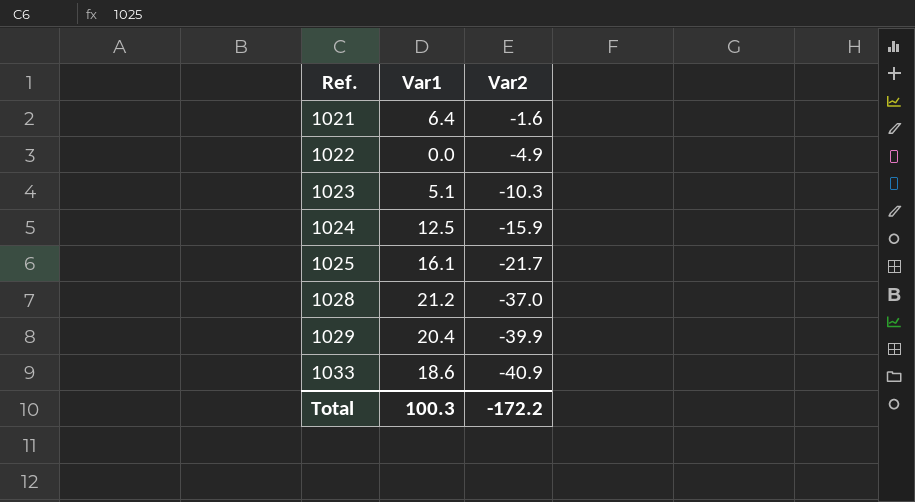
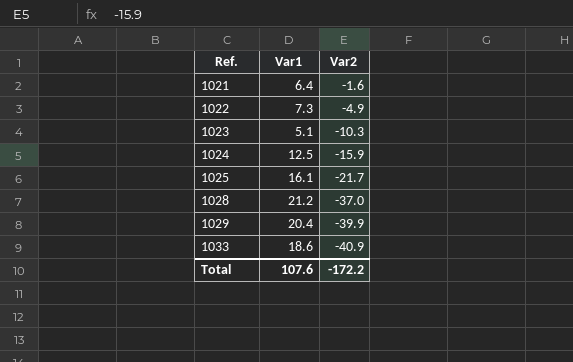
1022 | Var1: 0.0 -> 7.3
Total | Var1: 100.3 -> 107.6

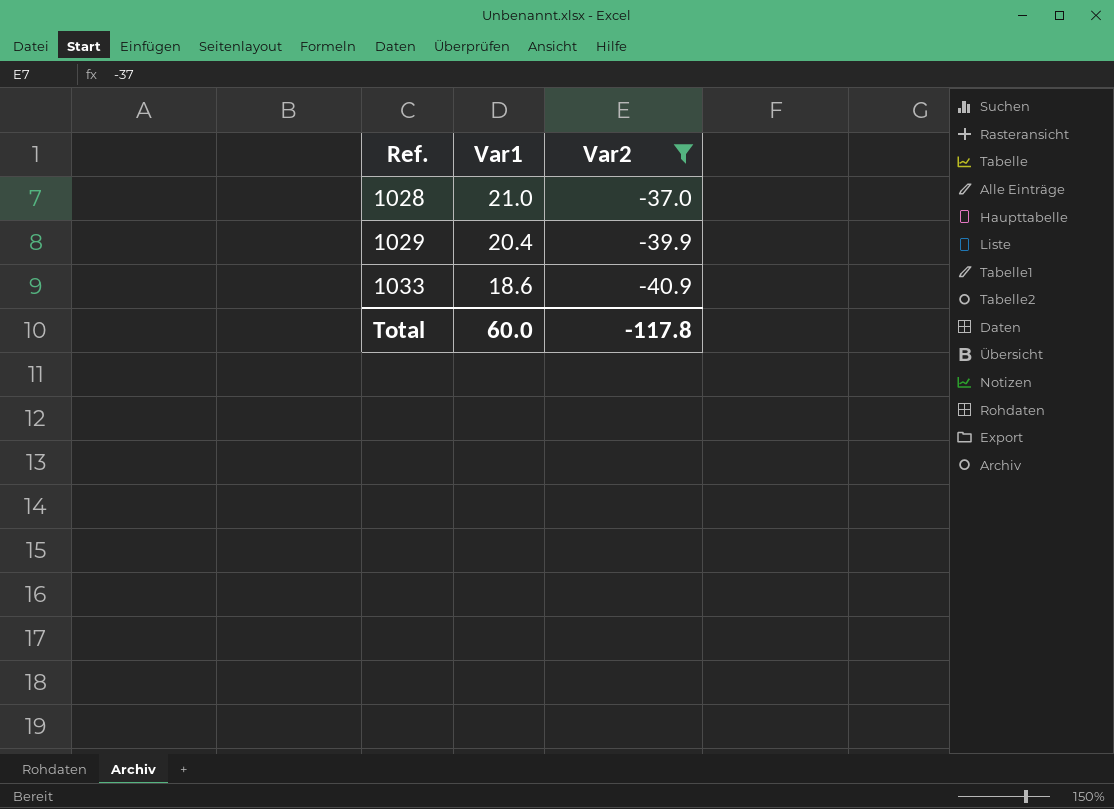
filter: none -> Var2 <= -37.0
1028 | Var1: 21.2 -> 21.0
Total | Var1: 107.6 -> 60.0
Total | Var2: -172.2 -> -117.8

